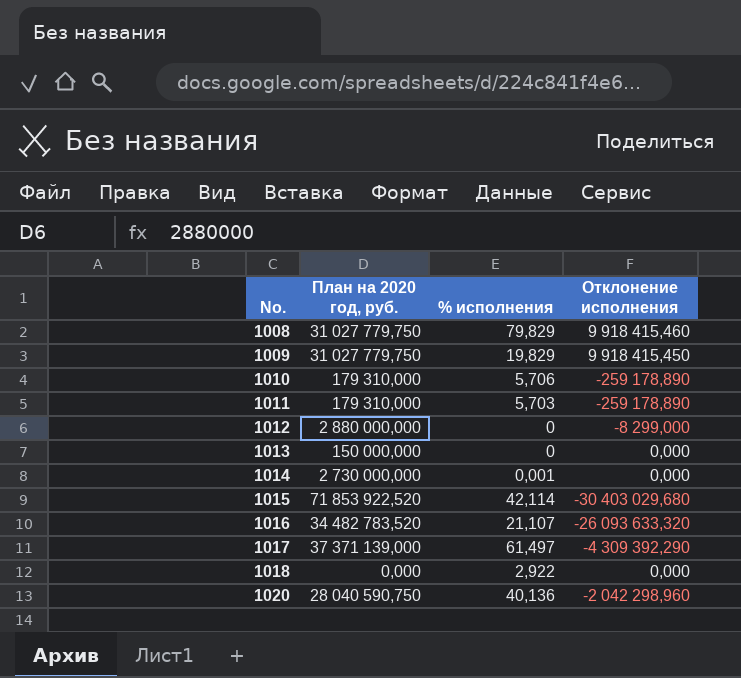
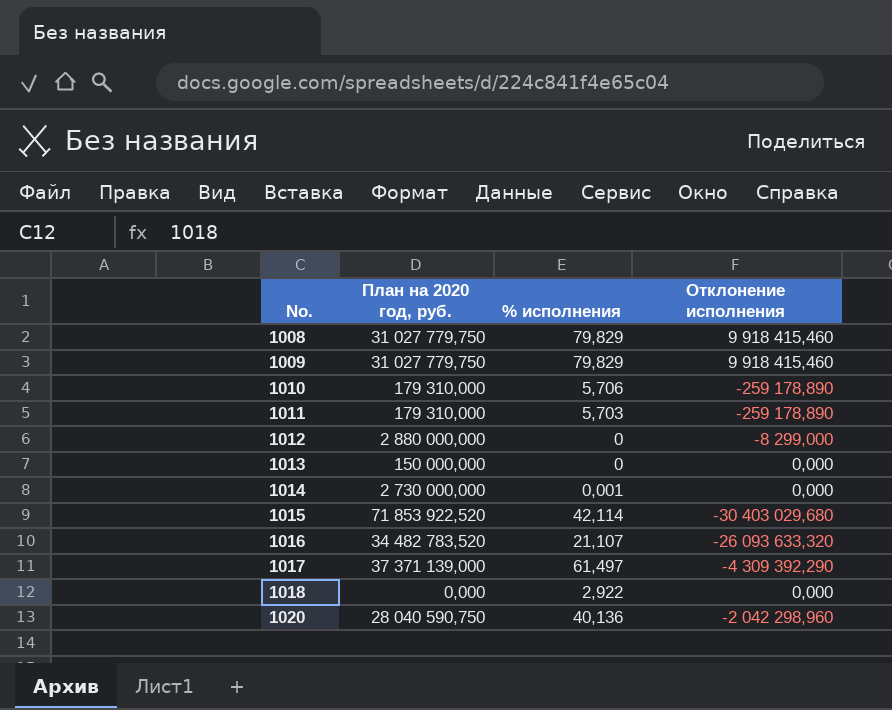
1009 | % исполнения: 19,829 -> 79,829
1009 | Отклонение исполнения: 9 918 415,450 -> 9 918 415,460

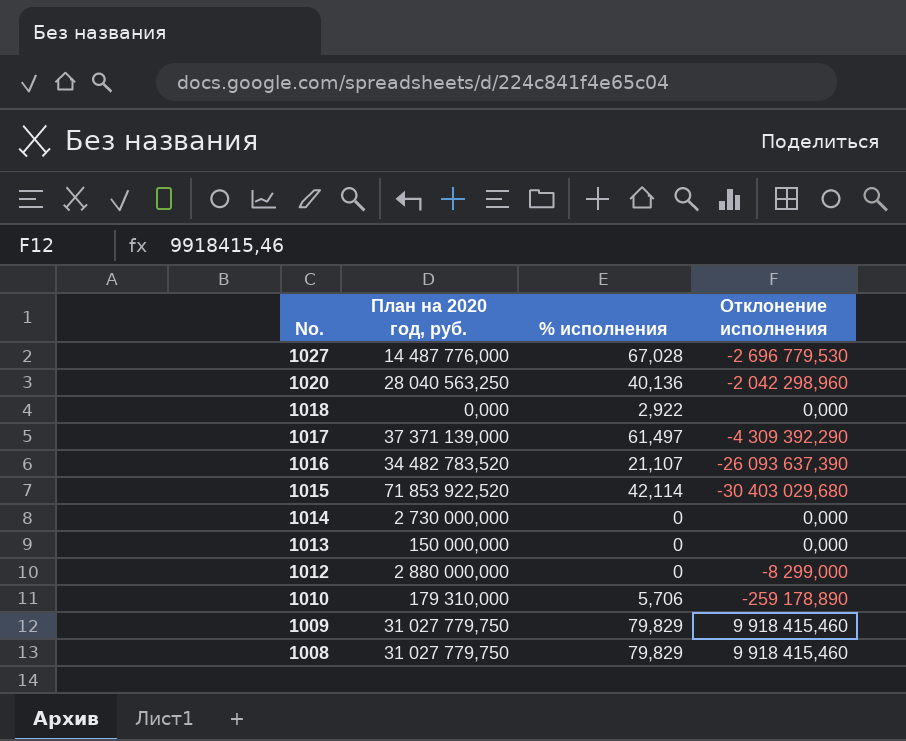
row order: No. ascending -> No. descending
row 1011: 179 310,000 | 5,703 | -259 178,890 -> none
row 1027: none -> 14 487 776,000 | 67,028 | -2 696 779,530
1020 | План на 2020 год, руб.: 28 040 590,750 -> 28 040 563,250
1016 | Отклонение исполнения: -26 093 633,320 -> -26 093 637,390
1014 | % исполнения: 0,001 -> 0

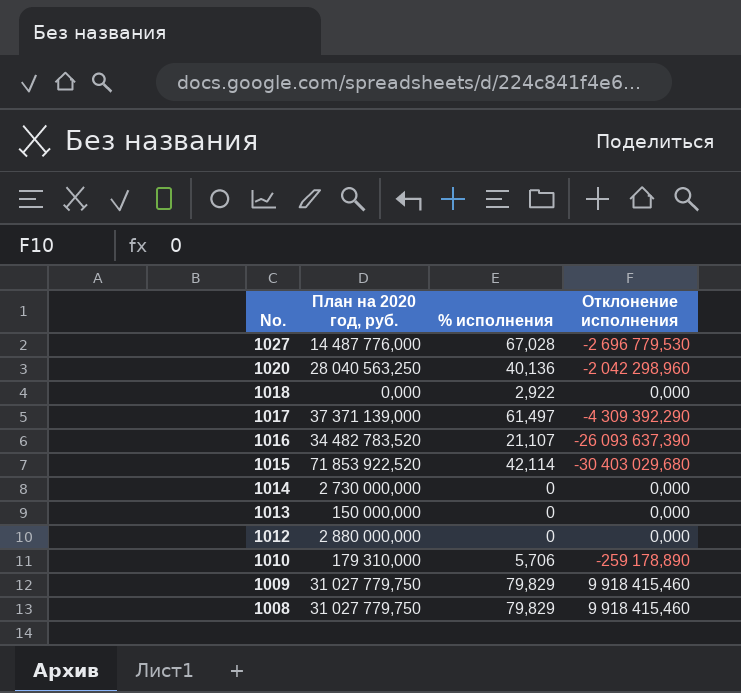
1012 | Отклонение исполнения: -8 299,000 -> 0,000

